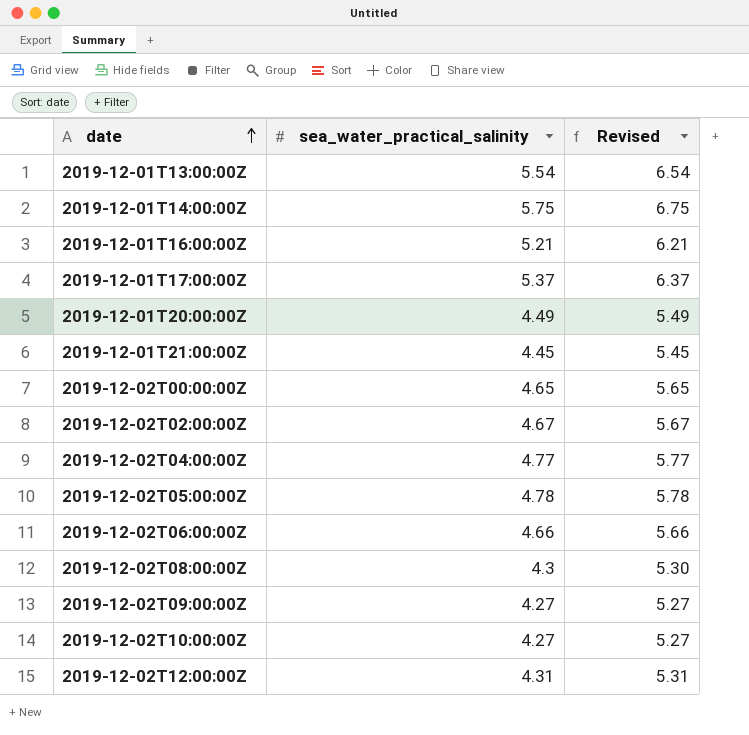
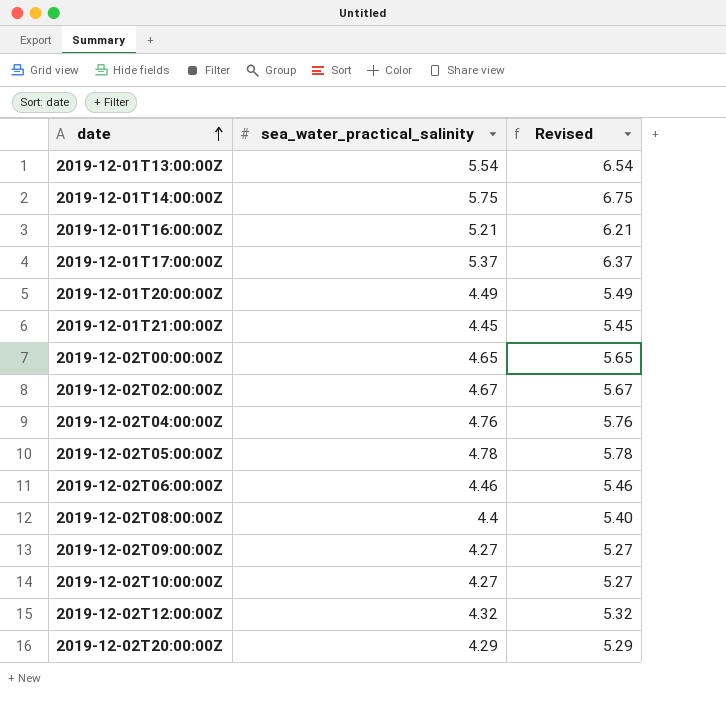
2019-12-02T04:00:00Z | sea_water_practical_salinity: 4.77 -> 4.76
2019-12-02T04:00:00Z | Revised: 5.77 -> 5.76
2019-12-02T06:00:00Z | sea_water_practical_salinity: 4.66 -> 4.46
2019-12-02T06:00:00Z | Revised: 5.66 -> 5.46
2019-12-02T08:00:00Z | sea_water_practical_salinity: 4.3 -> 4.4
2019-12-02T08:00:00Z | Revised: 5.30 -> 5.40
2019-12-02T12:00:00Z | sea_water_practical_salinity: 4.31 -> 4.32
2019-12-02T12:00:00Z | Revised: 5.31 -> 5.32
row 2019-12-02T20:00:00Z: none -> 4.29 | 5.29

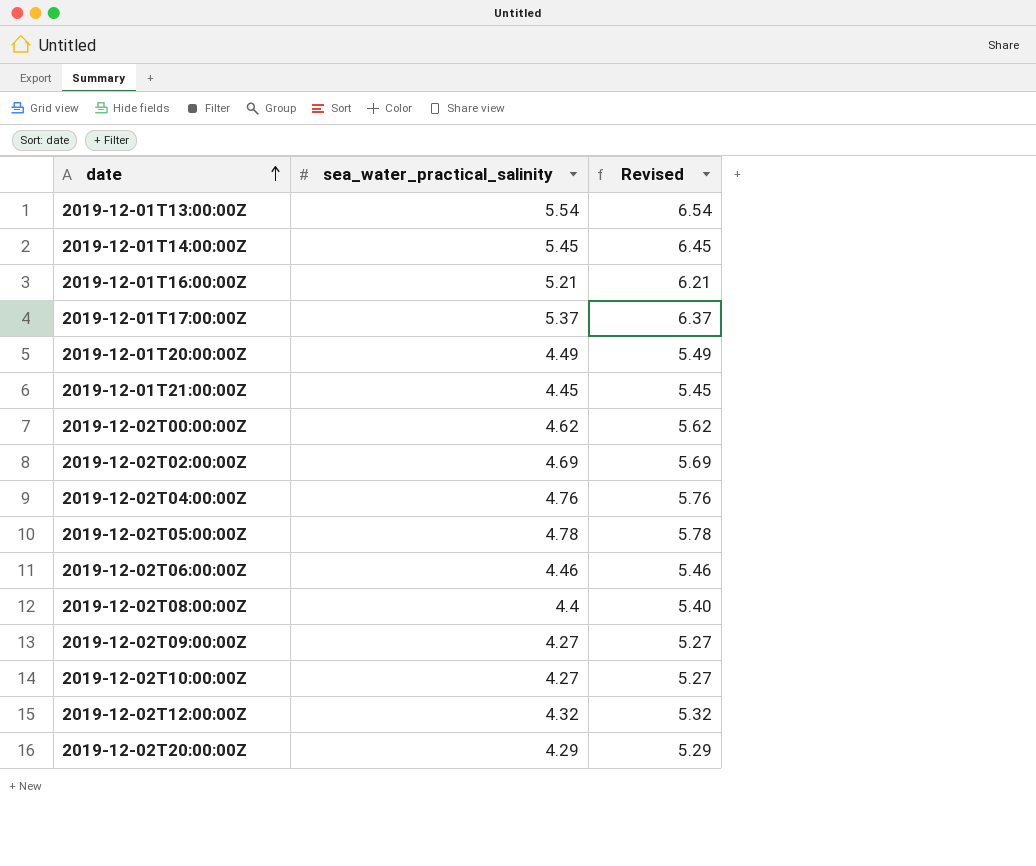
2019-12-01T14:00:00Z | sea_water_practical_salinity: 5.75 -> 5.45
2019-12-01T14:00:00Z | Revised: 6.75 -> 6.45
2019-12-02T00:00:00Z | sea_water_practical_salinity: 4.65 -> 4.62
2019-12-02T00:00:00Z | Revised: 5.65 -> 5.62
2019-12-02T02:00:00Z | sea_water_practical_salinity: 4.67 -> 4.69
2019-12-02T02:00:00Z | Revised: 5.67 -> 5.69

